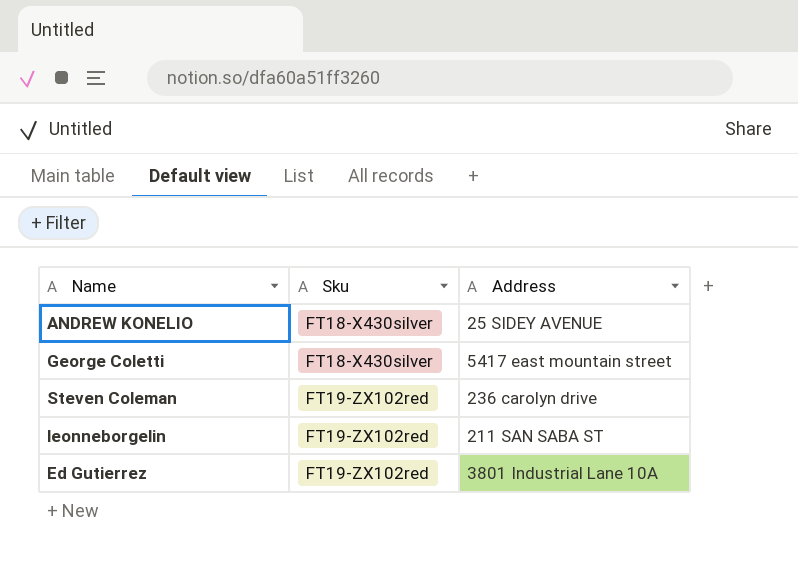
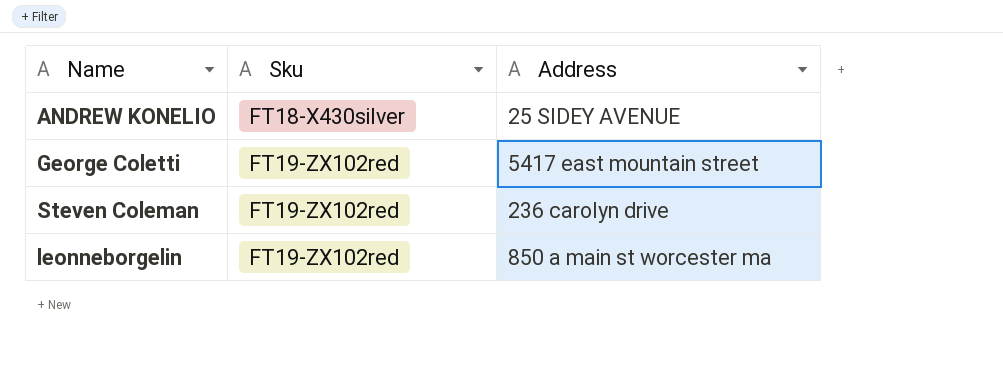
row Ed Gutierrez: FT19-ZX102red | 3801 Industrial Lane 10A -> none
George Coletti | Sku: FT18-X430silver -> FT19-ZX102red
leonneborgelin | Address: 211 SAN SABA ST -> 850 a main st worcester ma

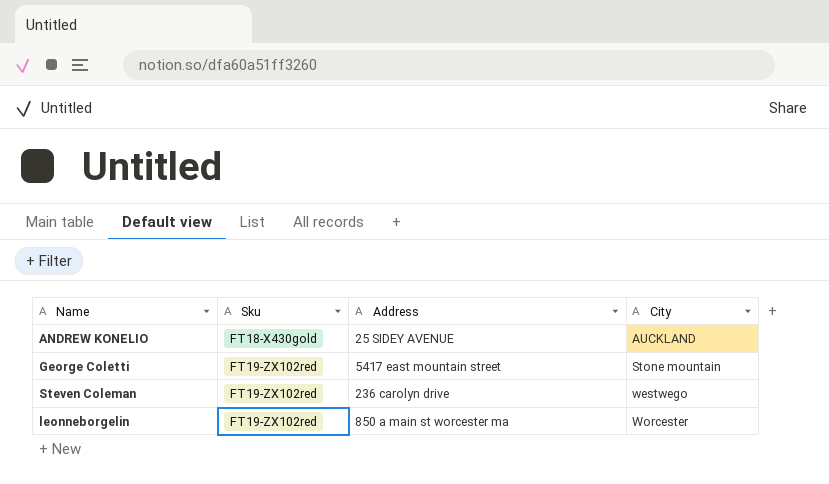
column City | position: none -> 4
ANDREW KONELIO | Sku: FT18-X430silver -> FT18-X430gold

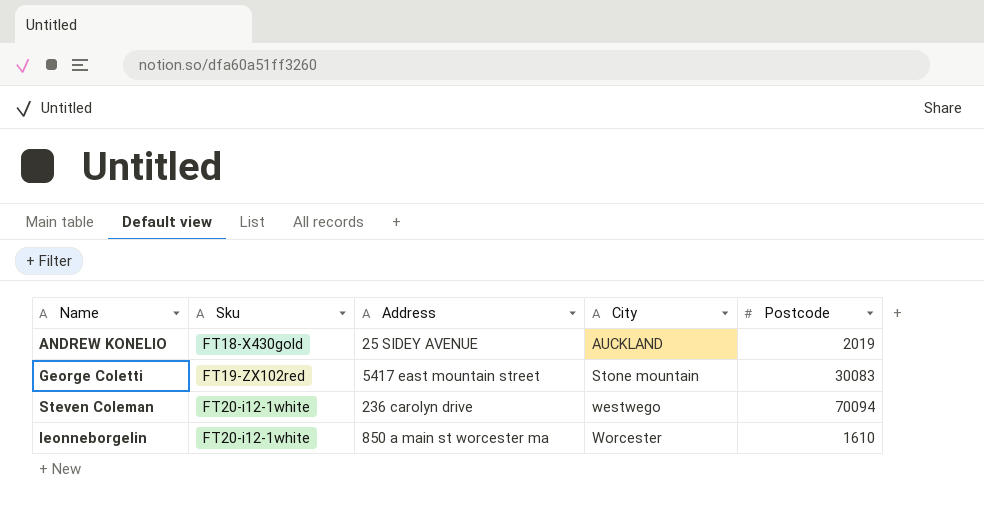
column Postcode | position: none -> 5
Steven Coleman | Sku: FT19-ZX102red -> FT20-i12-1white
leonneborgelin | Sku: FT19-ZX102red -> FT20-i12-1white

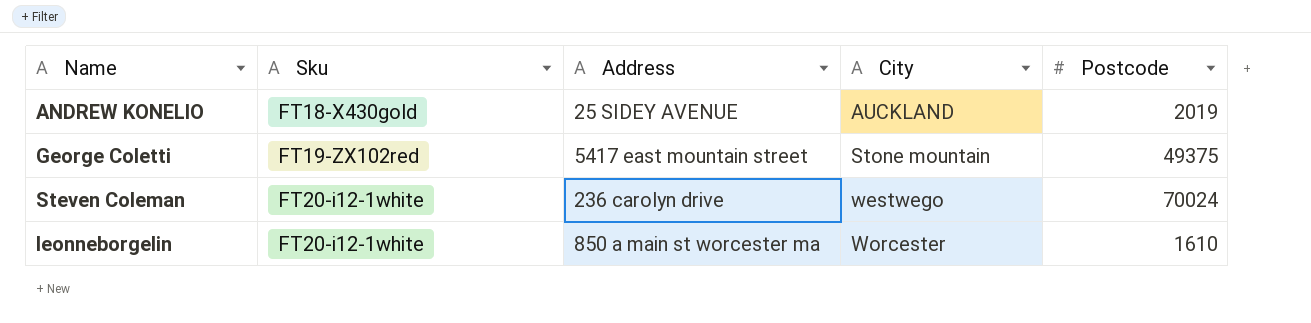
George Coletti | Postcode: 30083 -> 49375
Steven Coleman | Postcode: 70094 -> 70024

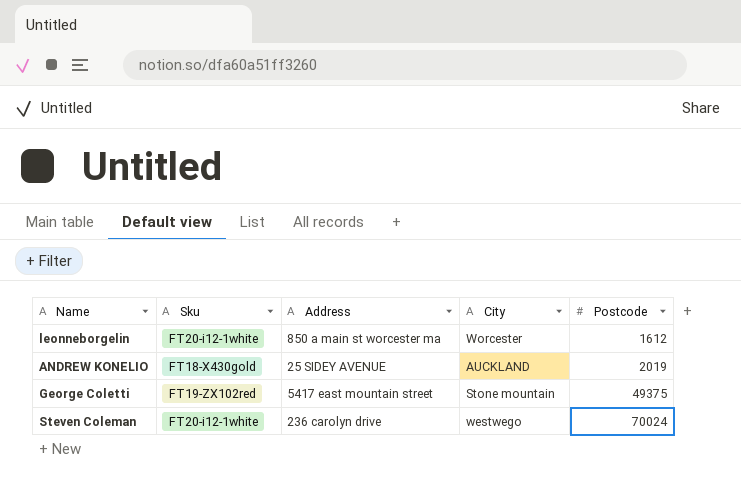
row order: Sku ascending -> Postcode ascending
leonneborgelin | Postcode: 1610 -> 1612

